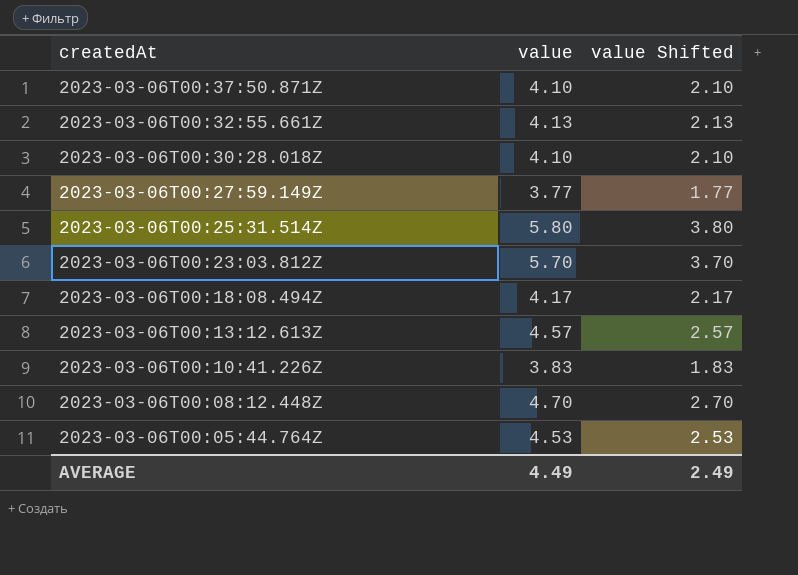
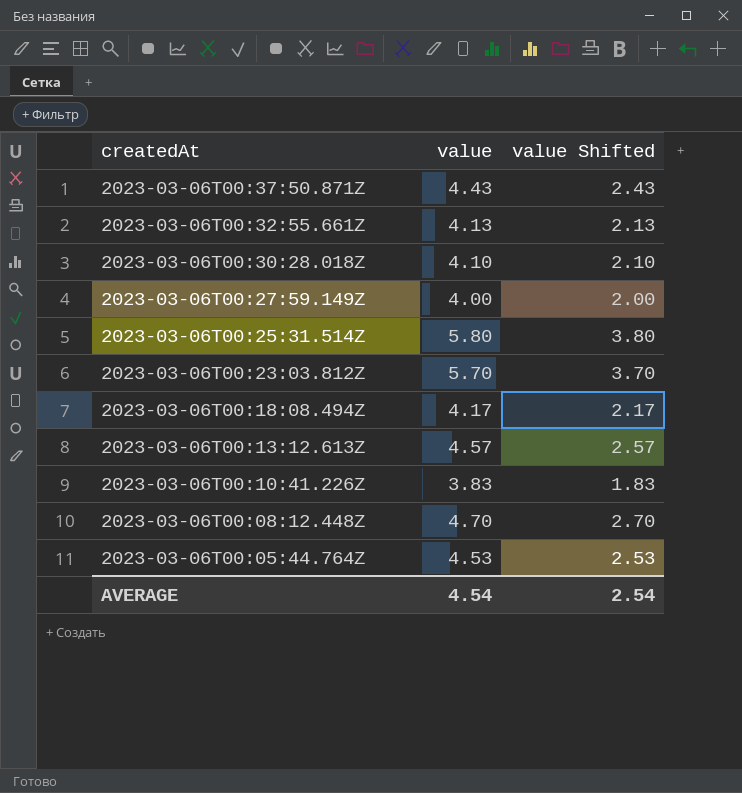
2023-03-06T00:37:50.871Z | value: 4.10 -> 4.43
2023-03-06T00:37:50.871Z | value Shifted: 2.10 -> 2.43
2023-03-06T00:27:59.149Z | value: 3.77 -> 4.00
2023-03-06T00:27:59.149Z | value Shifted: 1.77 -> 2.00
AVERAGE | value: 4.49 -> 4.54
AVERAGE | value Shifted: 2.49 -> 2.54

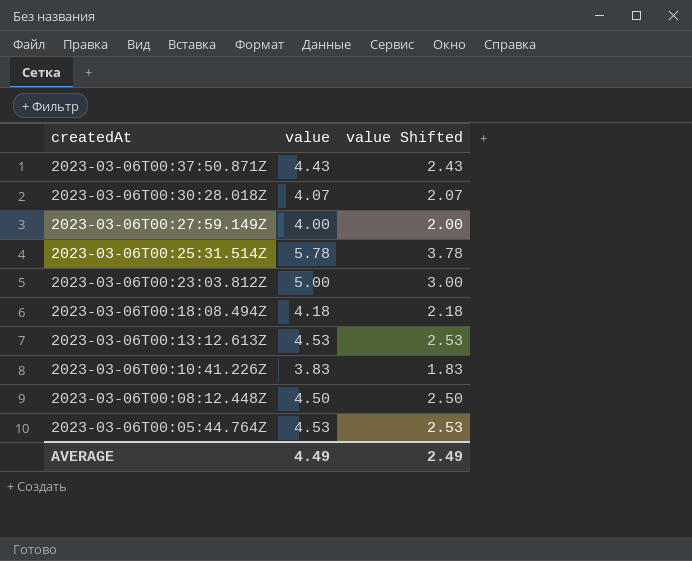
row 2023-03-06T00:32:55.661Z: 4.13 | 2.13 -> none
2023-03-06T00:30:28.018Z | value: 4.10 -> 4.07
2023-03-06T00:30:28.018Z | value Shifted: 2.10 -> 2.07
2023-03-06T00:25:31.514Z | value: 5.80 -> 5.78
2023-03-06T00:25:31.514Z | value Shifted: 3.80 -> 3.78
2023-03-06T00:23:03.812Z | value: 5.70 -> 5.00
2023-03-06T00:23:03.812Z | value Shifted: 3.70 -> 3.00
2023-03-06T00:18:08.494Z | value: 4.17 -> 4.18
2023-03-06T00:18:08.494Z | value Shifted: 2.17 -> 2.18
2023-03-06T00:13:12.613Z | value: 4.57 -> 4.53
2023-03-06T00:13:12.613Z | value Shifted: 2.57 -> 2.53
2023-03-06T00:08:12.448Z | value: 4.70 -> 4.50
2023-03-06T00:08:12.448Z | value Shifted: 2.70 -> 2.50
AVERAGE | value: 4.54 -> 4.49
AVERAGE | value Shifted: 2.54 -> 2.49

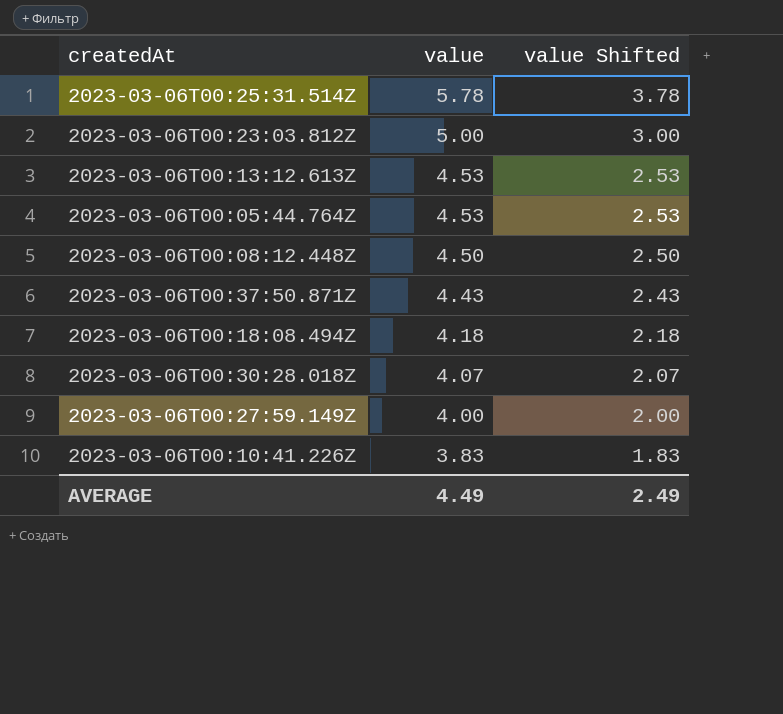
row order: createdAt descending -> value descending

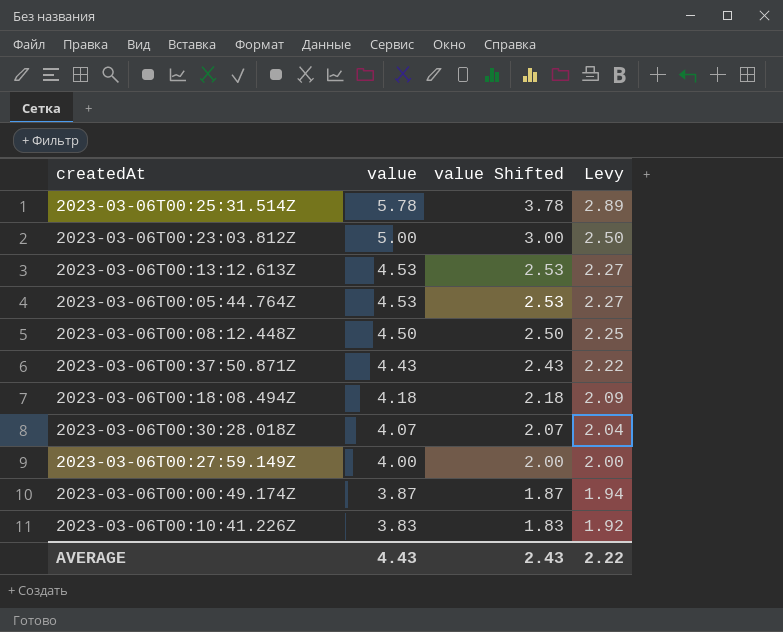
column Levy | formula: none -> [value] * 0.5
row 2023-03-06T00:00:49.174Z: none -> 3.87 | 1.87 | 1.94
AVERAGE | value: 4.49 -> 4.43
AVERAGE | value Shifted: 2.49 -> 2.43

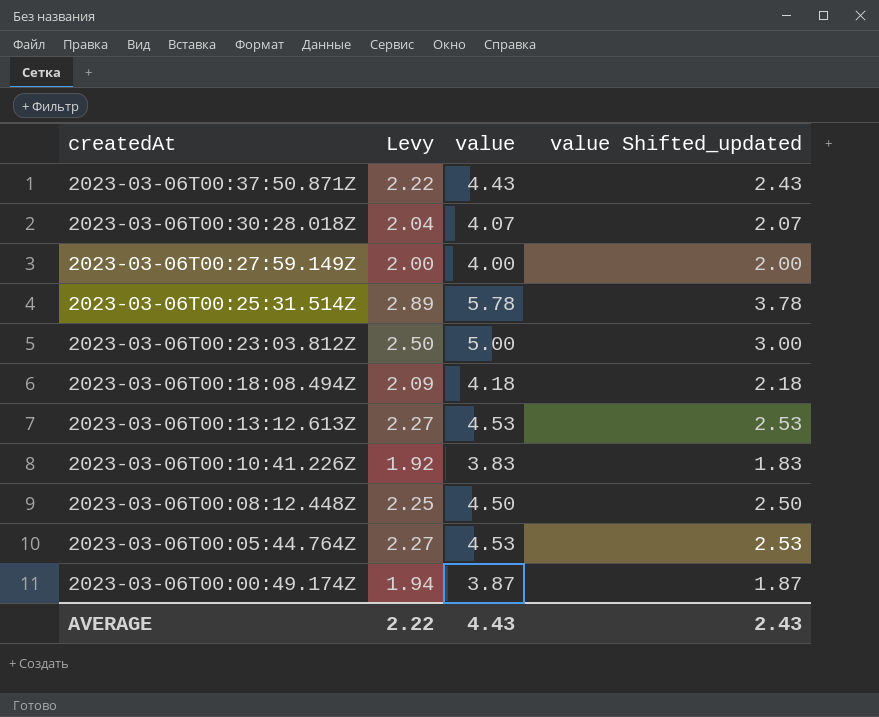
row order: value descending -> createdAt descending
column Levy | position: 4 -> 2
column name: value Shifted -> value Shifted_updated

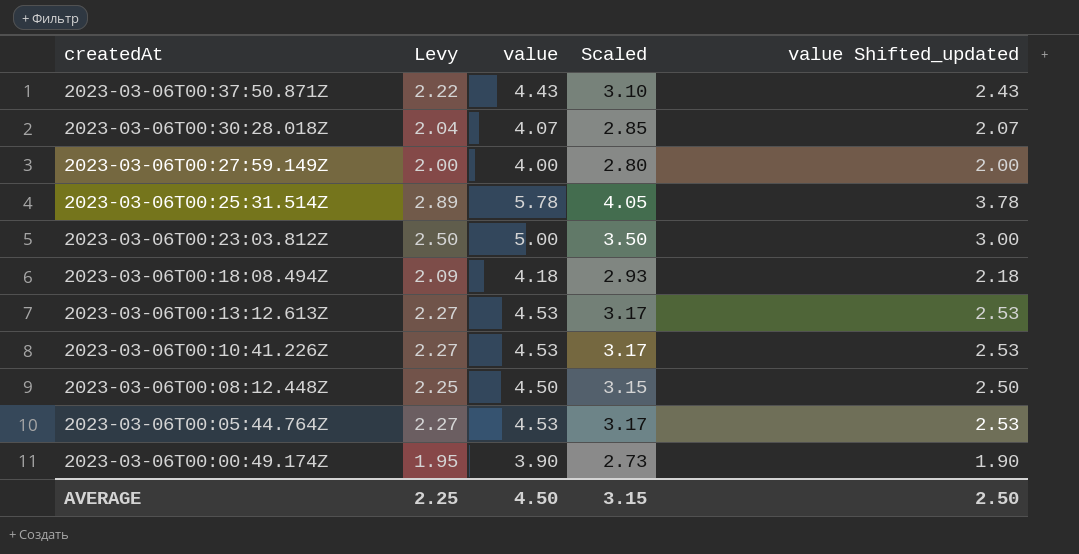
column Scaled | formula: none -> [value] * 0.7
2023-03-06T00:10:41.226Z | Levy: 1.92 -> 2.27
2023-03-06T00:10:41.226Z | value: 3.83 -> 4.53
2023-03-06T00:10:41.226Z | value Shifted_updated: 1.83 -> 2.53
2023-03-06T00:00:49.174Z | Levy: 1.94 -> 1.95
2023-03-06T00:00:49.174Z | value: 3.87 -> 3.90
2023-03-06T00:00:49.174Z | value Shifted_updated: 1.87 -> 1.90
AVERAGE | Levy: 2.22 -> 2.25
AVERAGE | value: 4.43 -> 4.50
AVERAGE | value Shifted_updated: 2.43 -> 2.50

